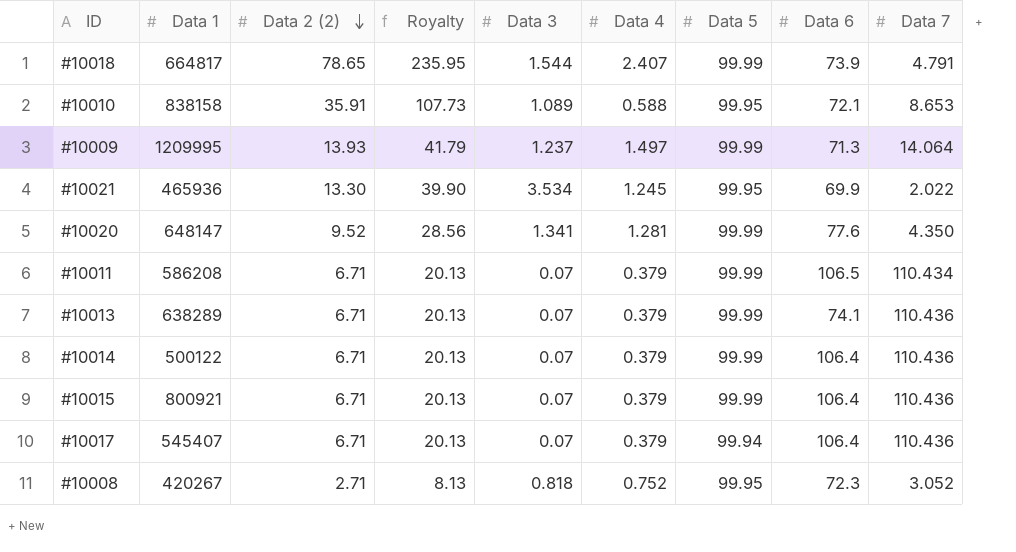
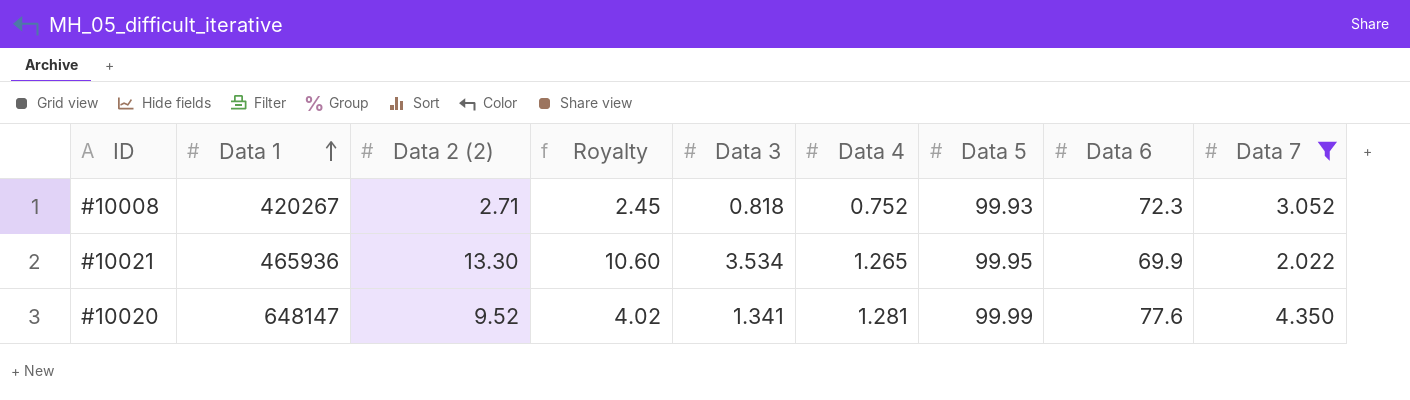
filter: none -> Data 7 <= 4.350
row order: Data 2 (2) descending -> Data 1 ascending
column Royalty | formula: [Data 2 (2)] * 3 -> [Data 3] * 3
#10008 | Data 5: 99.95 -> 99.93
#10021 | Data 4: 1.245 -> 1.265

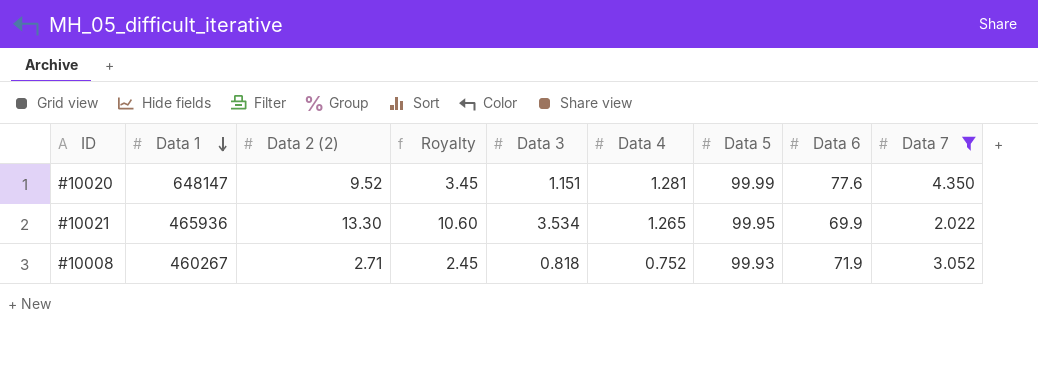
row order: Data 1 ascending -> Data 1 descending
#10020 | Royalty: 4.02 -> 3.45
#10020 | Data 3: 1.341 -> 1.151
#10008 | Data 1: 420267 -> 460267
#10008 | Data 6: 72.3 -> 71.9

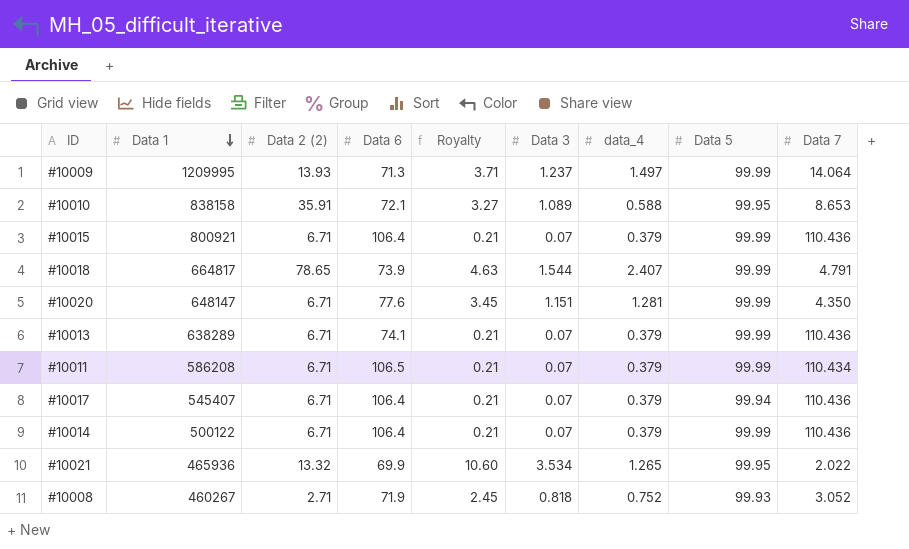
filter: Data 7 <= 4.350 -> none
column Data 6 | position: 8 -> 4
column name: Data 4 -> data_4
#10020 | Data 2 (2): 9.52 -> 6.71
#10021 | Data 2 (2): 13.30 -> 13.32

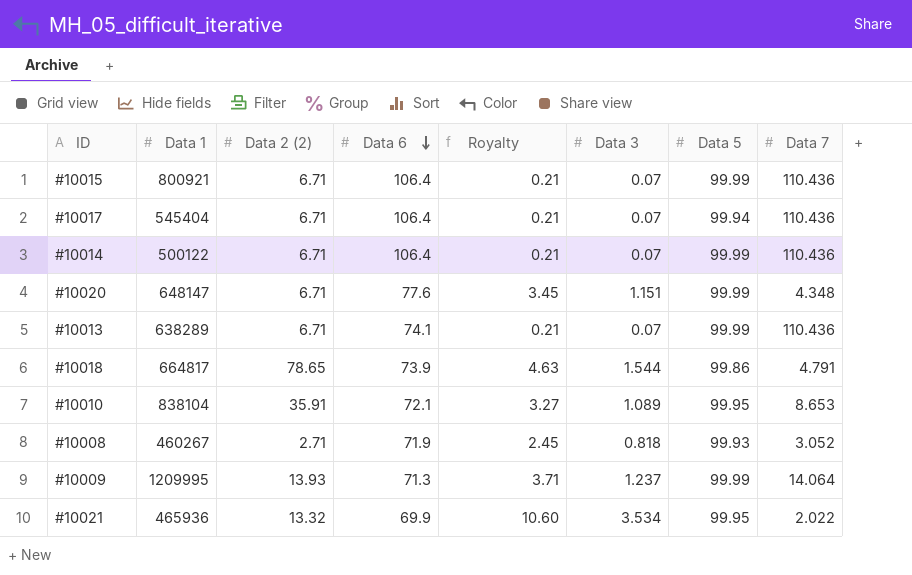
row order: Data 1 descending -> Data 6 descending
column data_4 | position: 7 -> none
row #10011: 586208 | 6.71 | 106.5 | 0.21 | 0.07 | 0.379 | 99.99 | 110.434 -> none
#10017 | Data 1: 545407 -> 545404
#10020 | Data 7: 4.350 -> 4.348
#10018 | Data 5: 99.99 -> 99.86
#10010 | Data 1: 838158 -> 838104

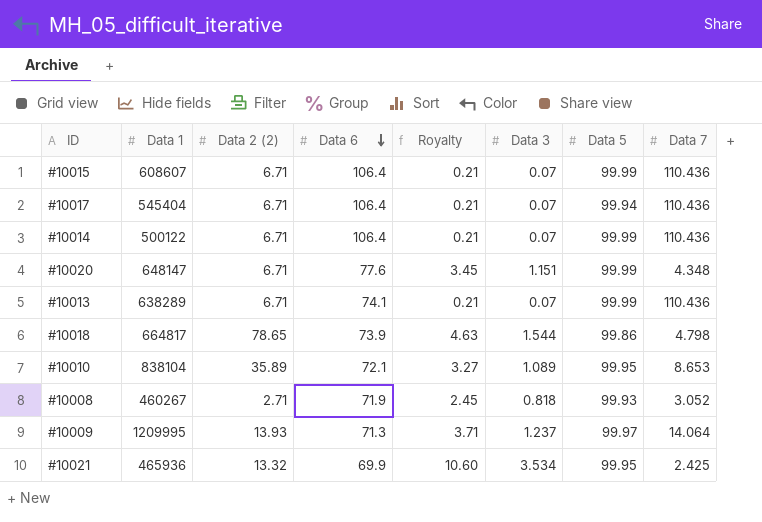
#10015 | Data 1: 800921 -> 608607
#10018 | Data 7: 4.791 -> 4.798
#10010 | Data 2 (2): 35.91 -> 35.89
#10009 | Data 5: 99.99 -> 99.97
#10021 | Data 7: 2.022 -> 2.425

